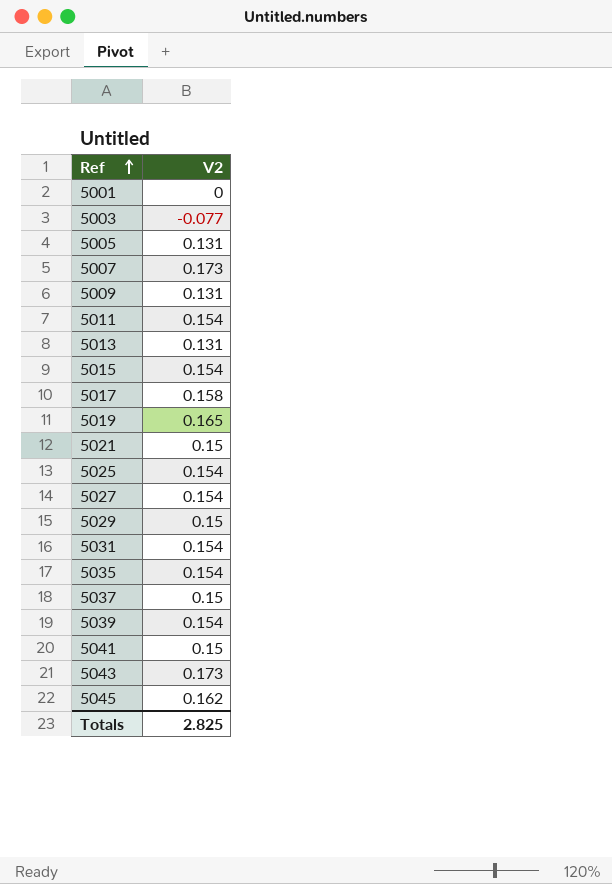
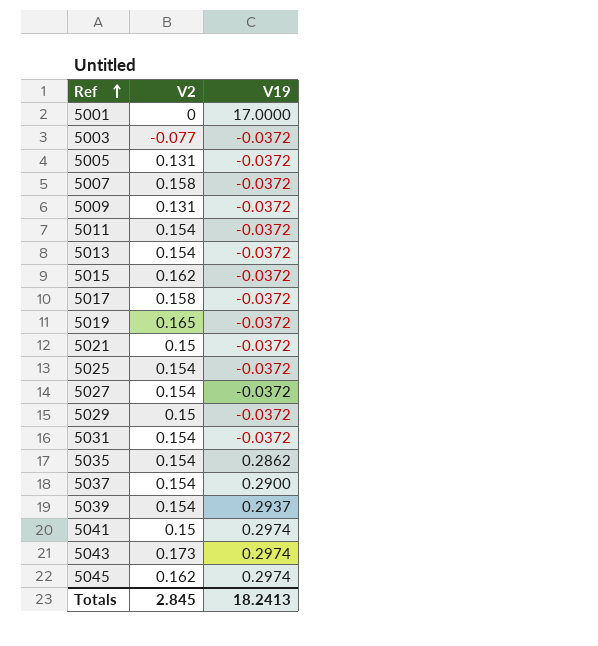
column V19 | position: none -> 3
5007 | V2: 0.173 -> 0.158
5013 | V2: 0.131 -> 0.154
5015 | V2: 0.154 -> 0.162
5037 | V2: 0.15 -> 0.154
Totals | V2: 2.825 -> 2.845

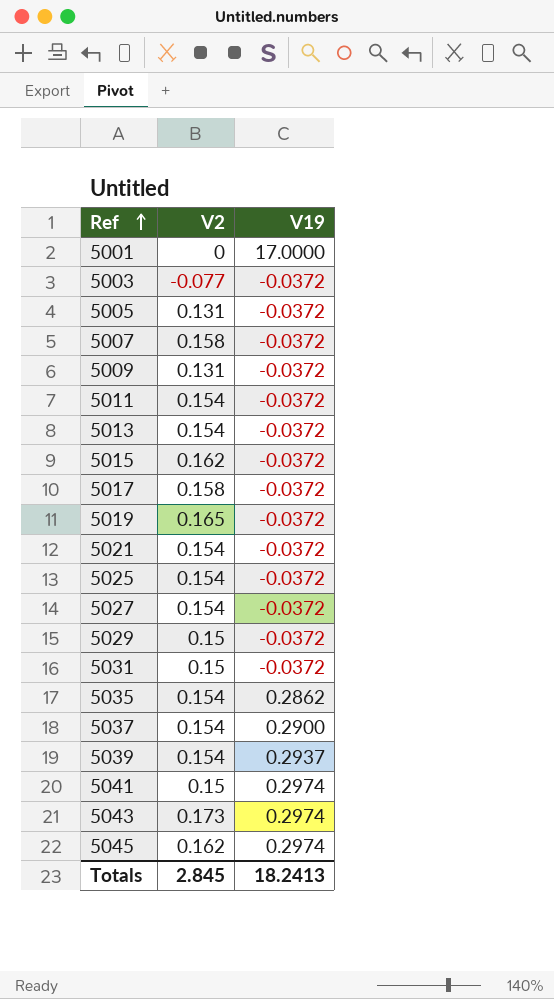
5021 | V2: 0.15 -> 0.154
5031 | V2: 0.154 -> 0.15

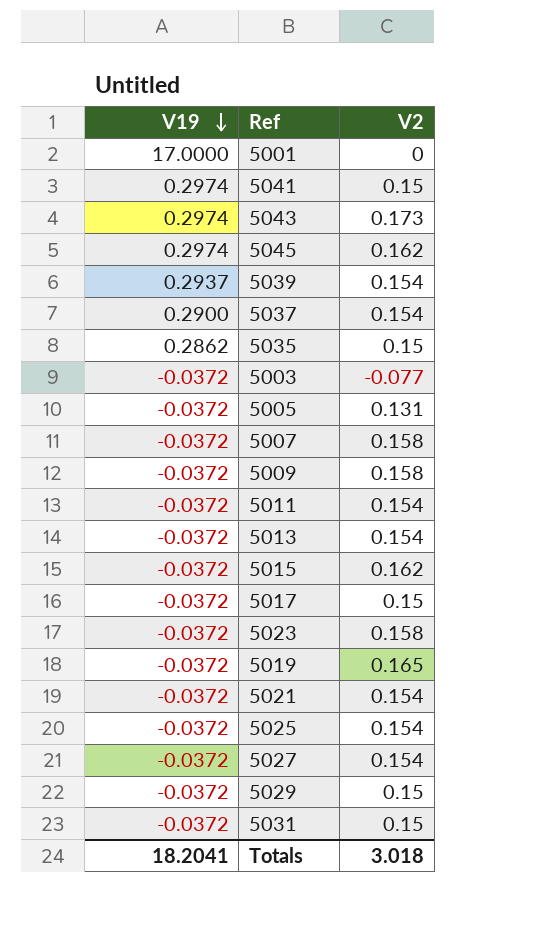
row order: Ref ascending -> V19 descending
column V19 | position: 3 -> 1
5035 | V2: 0.154 -> 0.15
5009 | V2: 0.131 -> 0.158
5017 | V2: 0.158 -> 0.15
row 5023: none -> -0.0372 | 0.158
Totals | V19: 18.2413 -> 18.2041
Totals | V2: 2.845 -> 3.018

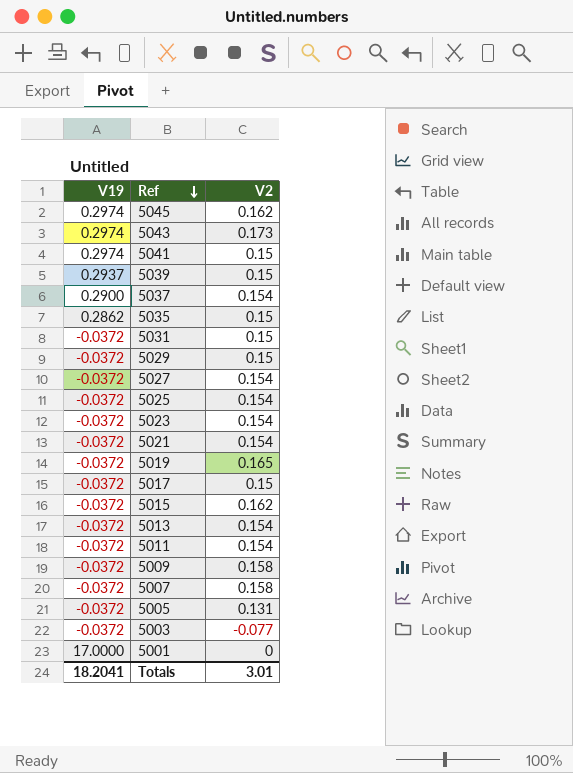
row order: V19 descending -> Ref descending
5039 | V2: 0.154 -> 0.15
5023 | V2: 0.158 -> 0.154
Totals | V2: 3.018 -> 3.01

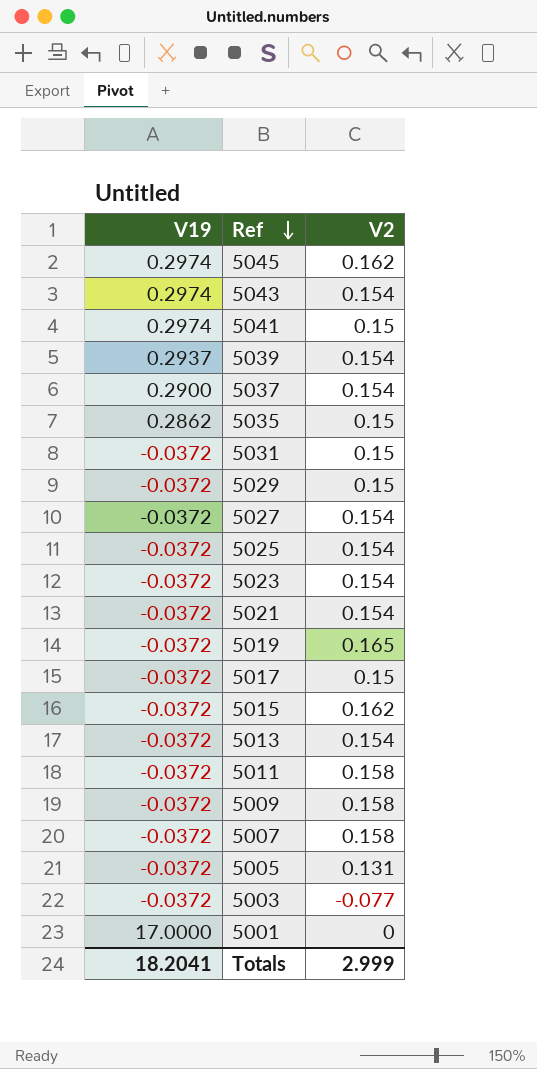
5043 | V2: 0.173 -> 0.154
5039 | V2: 0.15 -> 0.154
5011 | V2: 0.154 -> 0.158
Totals | V2: 3.01 -> 2.999

